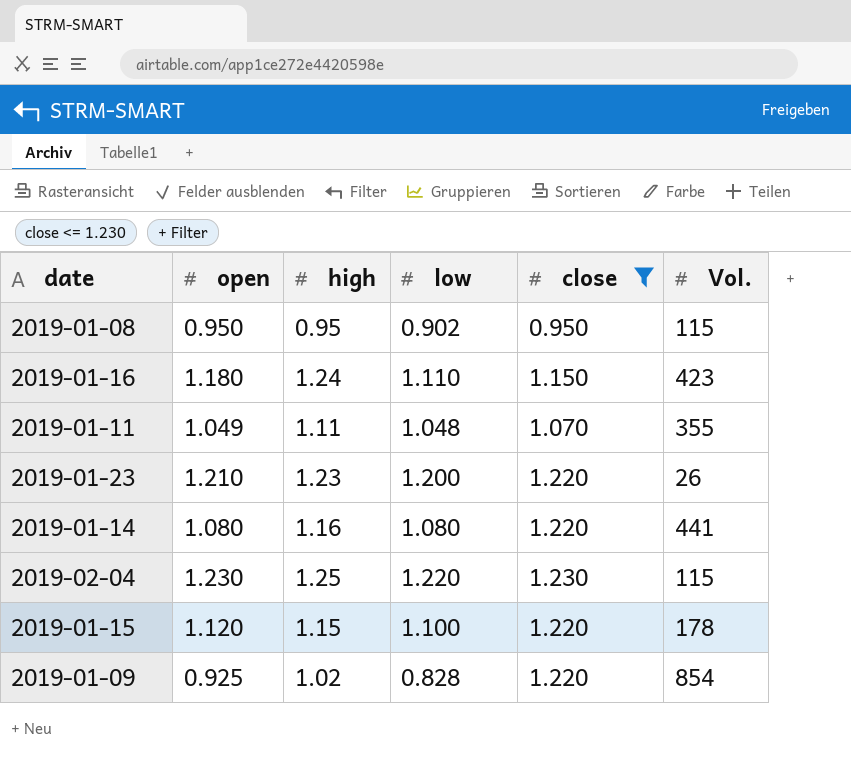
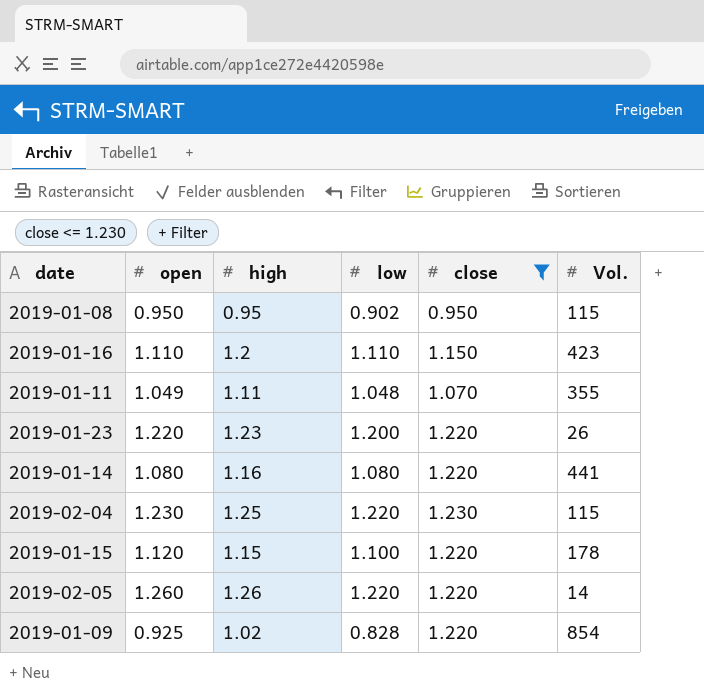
2019-01-16 | open: 1.180 -> 1.110
2019-01-16 | high: 1.24 -> 1.2
2019-01-23 | open: 1.210 -> 1.220
row 2019-02-05: none -> 1.260 | 1.26 | 1.220 | 1.220 | 14

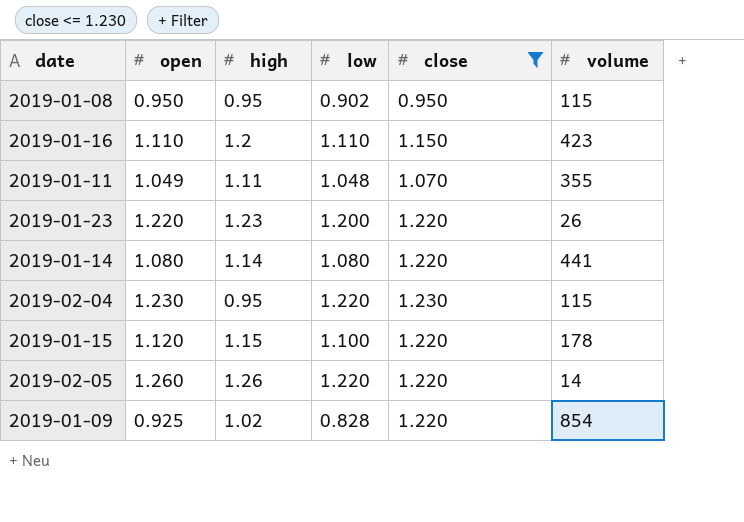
column name: Vol. -> volume
2019-01-14 | high: 1.16 -> 1.14
2019-02-04 | high: 1.25 -> 0.95

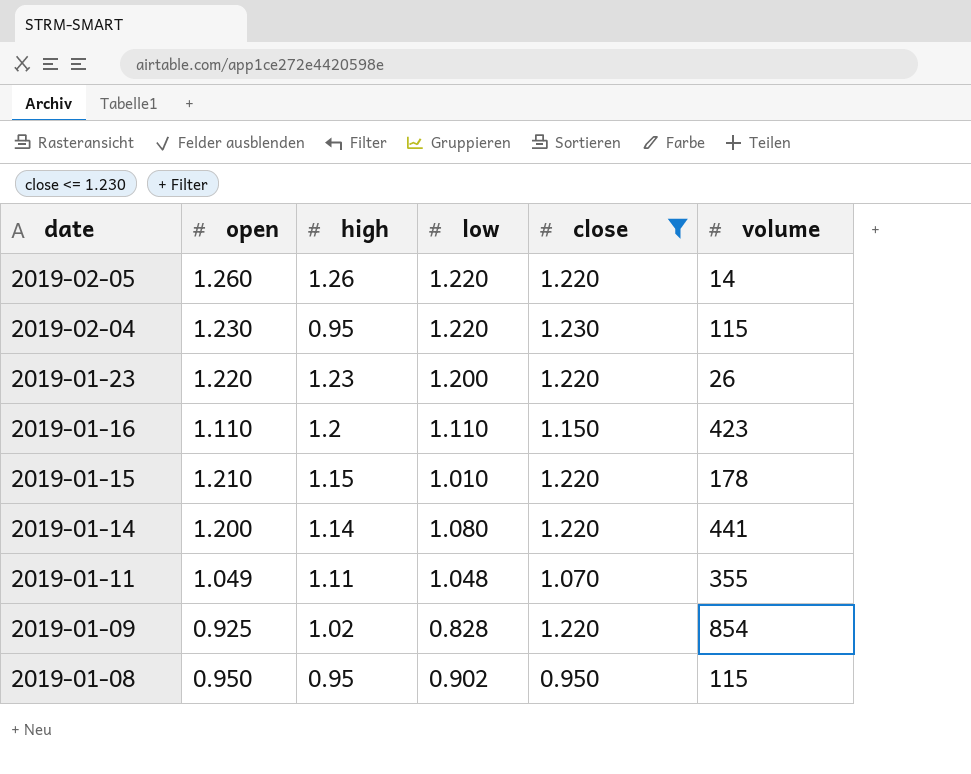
row order: none -> date descending
2019-01-15 | open: 1.120 -> 1.210
2019-01-15 | low: 1.100 -> 1.010
2019-01-14 | open: 1.080 -> 1.200

